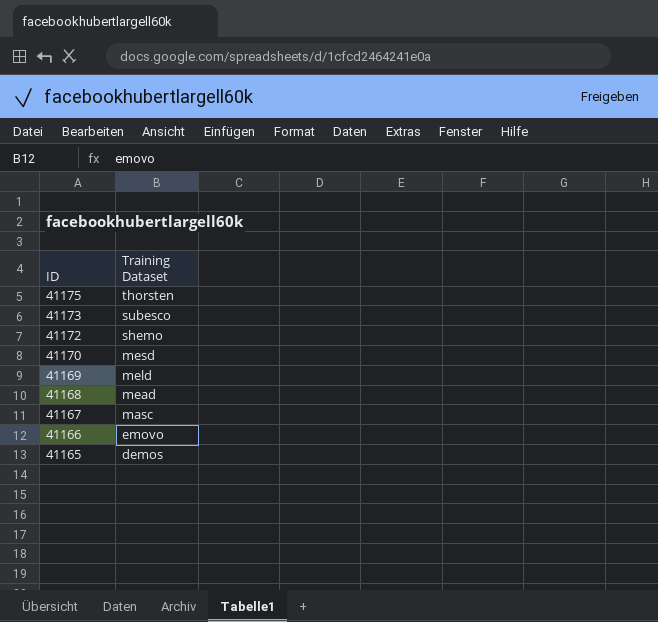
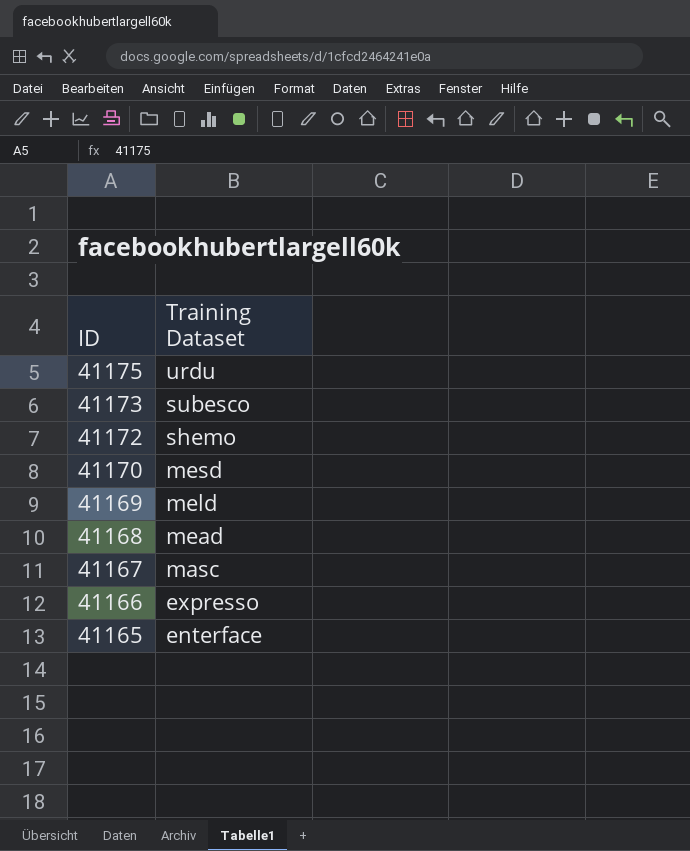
41175 | Training Dataset: thorsten -> urdu
41166 | Training Dataset: emovo -> expresso
41165 | Training Dataset: demos -> enterface

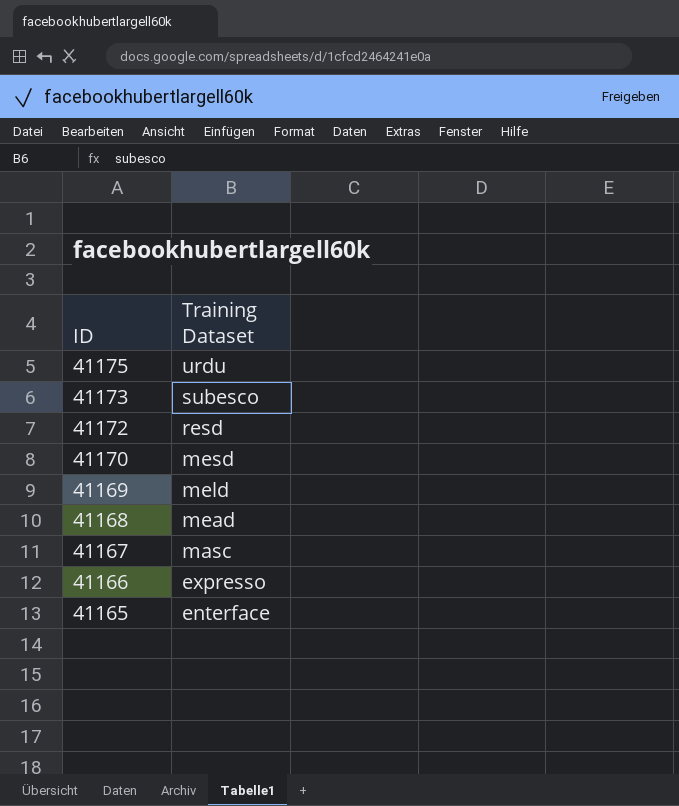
41172 | Training Dataset: shemo -> resd

